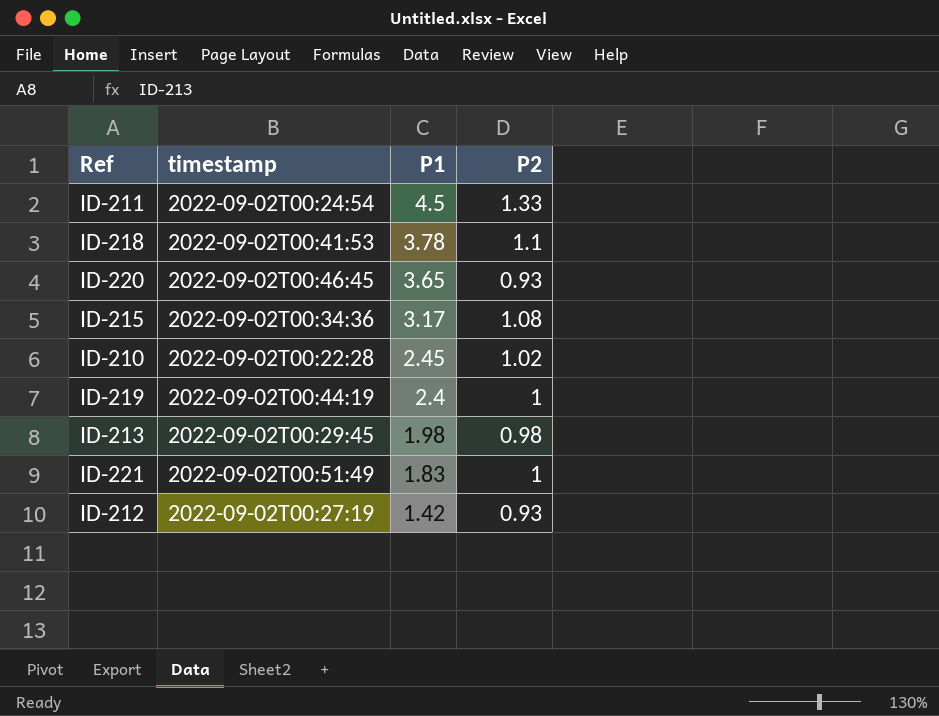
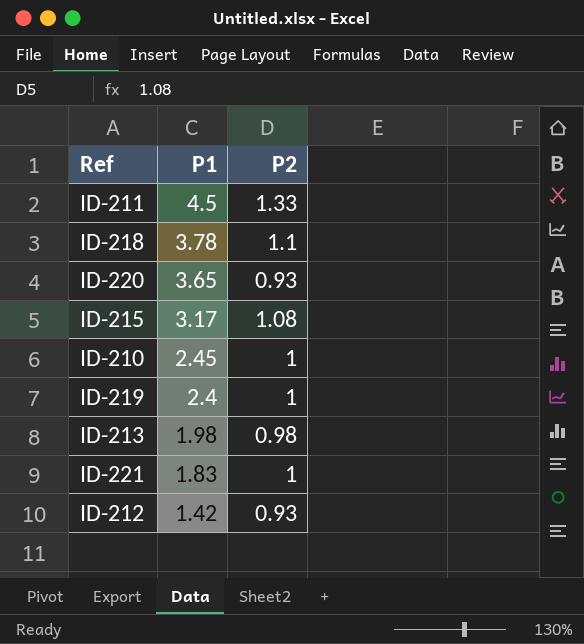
column timestamp | position: 2 -> none
ID-210 | P2: 1.02 -> 1

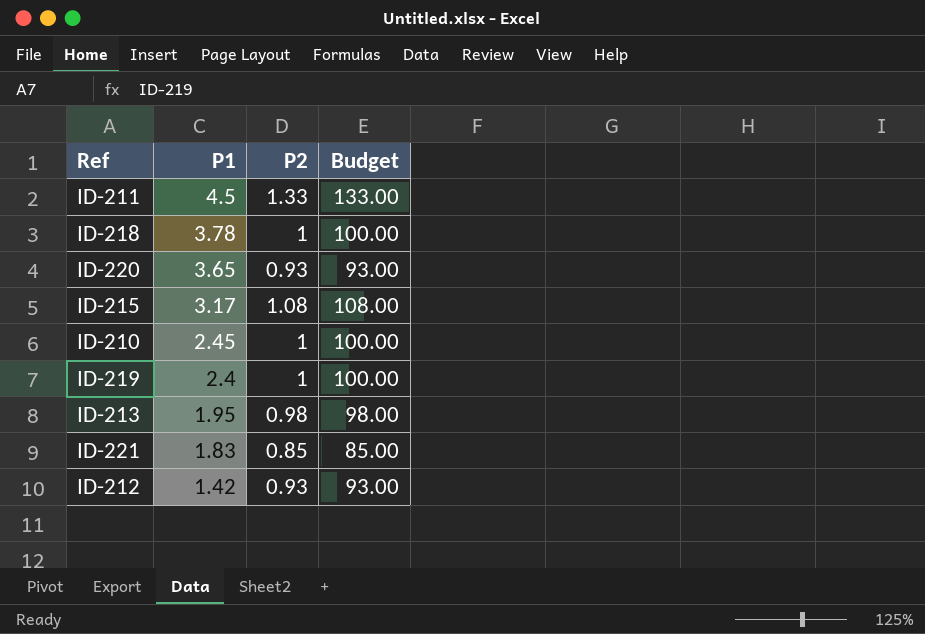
column Budget | formula: none -> [P2] * 100
ID-218 | P2: 1.1 -> 1
ID-213 | P1: 1.98 -> 1.95
ID-221 | P2: 1 -> 0.85

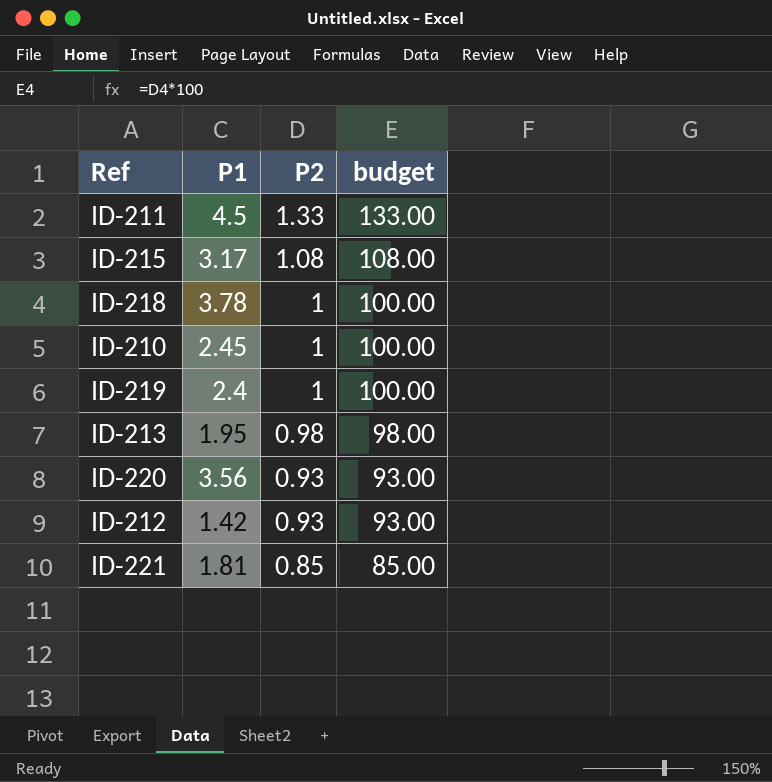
row order: P1 descending -> P2 descending
column name: Budget -> budget
ID-220 | P1: 3.65 -> 3.56
ID-221 | P1: 1.83 -> 1.81

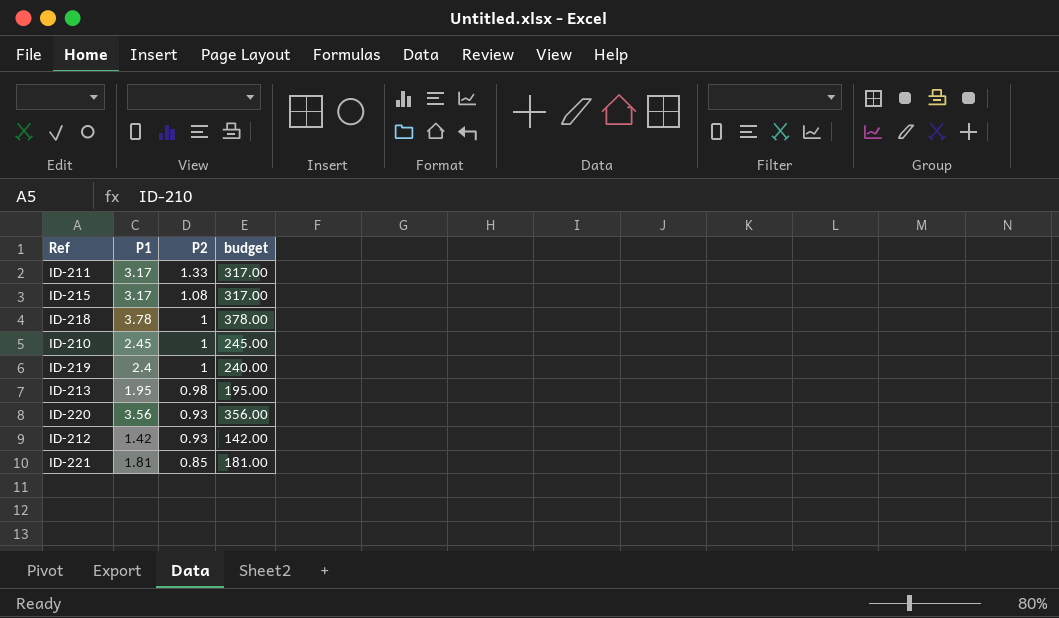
column budget | formula: [P2] * 100 -> [P1] * 100
ID-211 | P1: 4.5 -> 3.17

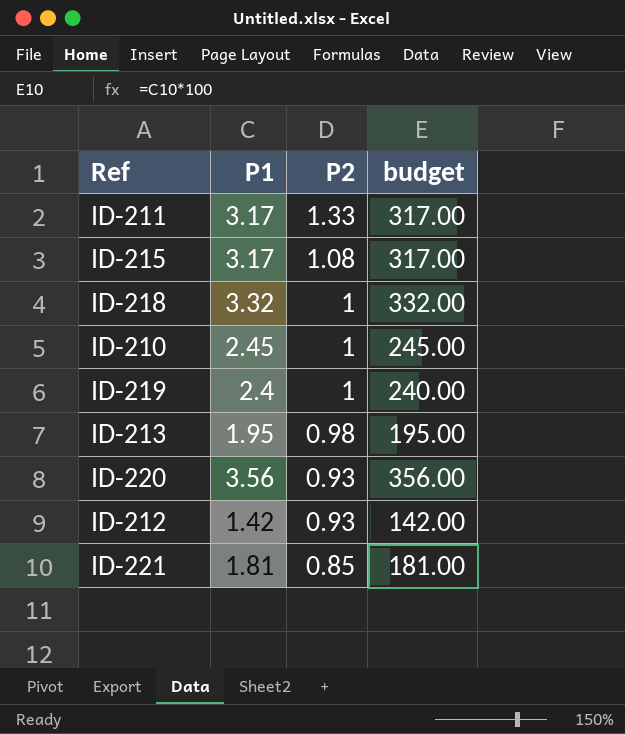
ID-218 | P1: 3.78 -> 3.32
ID-218 | budget: 378.00 -> 332.00

